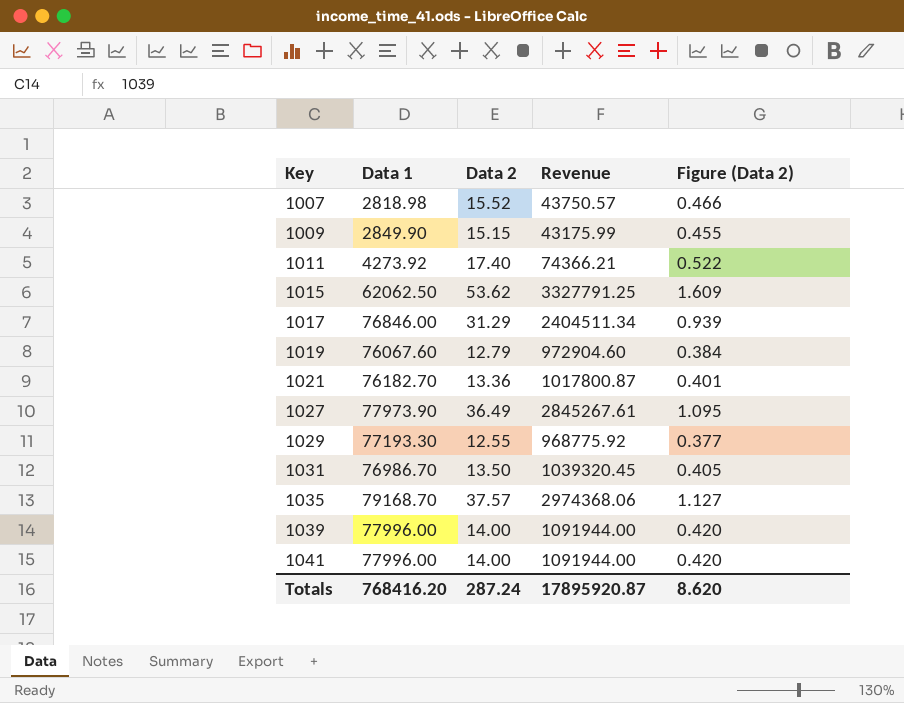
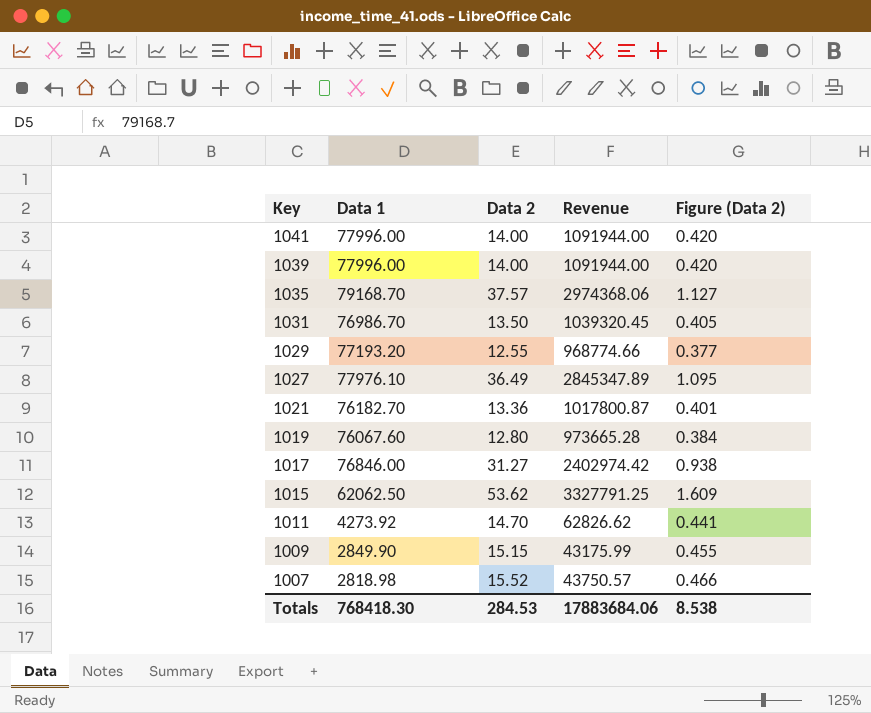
row order: Key ascending -> Key descending
1029 | Data 1: 77193.30 -> 77193.20
1029 | Revenue: 968775.92 -> 968774.66
1027 | Data 1: 77973.90 -> 77976.10
1027 | Revenue: 2845267.61 -> 2845347.89
1019 | Data 2: 12.79 -> 12.80
1019 | Revenue: 972904.60 -> 973665.28
1017 | Data 2: 31.29 -> 31.27
1017 | Revenue: 2404511.34 -> 2402974.42
1017 | Figure (Data 2): 0.939 -> 0.938
1011 | Data 2: 17.40 -> 14.70
1011 | Revenue: 74366.21 -> 62826.62
1011 | Figure (Data 2): 0.522 -> 0.441
Totals | Data 1: 768416.20 -> 768418.30
Totals | Data 2: 287.24 -> 284.53
Totals | Revenue: 17895920.87 -> 17883684.06
Totals | Figure (Data 2): 8.620 -> 8.538

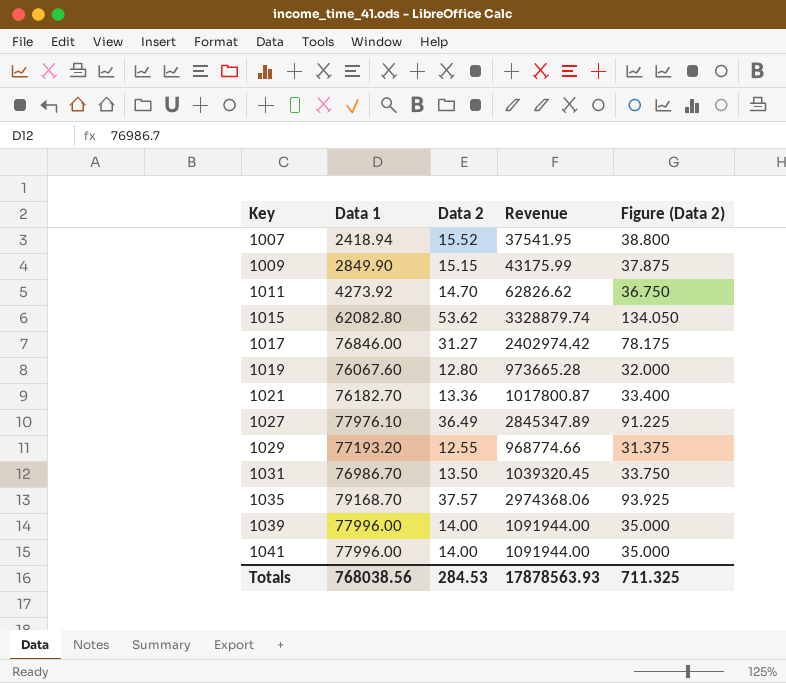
row order: Key descending -> Key ascending
column Figure (Data 2) | formula: [Data 2] * 0.03 -> [Data 2] * 2.5
1007 | Data 1: 2818.98 -> 2418.94
1007 | Revenue: 43750.57 -> 37541.95
1015 | Data 1: 62062.50 -> 62082.80
1015 | Revenue: 3327791.25 -> 3328879.74
Totals | Data 1: 768418.30 -> 768038.56
Totals | Revenue: 17883684.06 -> 17878563.93
Totals | Figure (Data 2): 8.538 -> 711.325

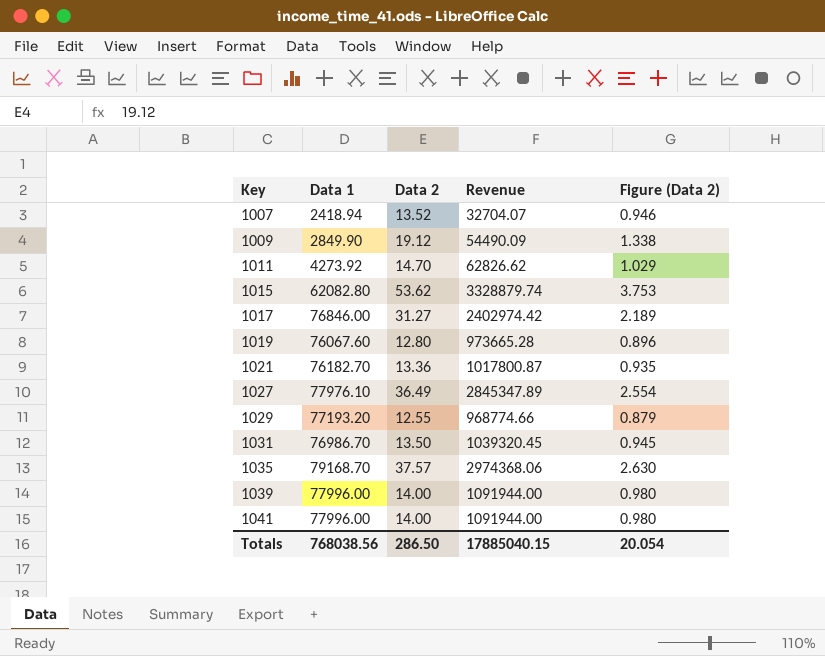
column Figure (Data 2) | formula: [Data 2] * 2.5 -> [Data 2] * 0.07
1007 | Data 2: 15.52 -> 13.52
1007 | Revenue: 37541.95 -> 32704.07
1009 | Data 2: 15.15 -> 19.12
1009 | Revenue: 43175.99 -> 54490.09
Totals | Data 2: 284.53 -> 286.50
Totals | Revenue: 17878563.93 -> 17885040.15
Totals | Figure (Data 2): 711.325 -> 20.054

